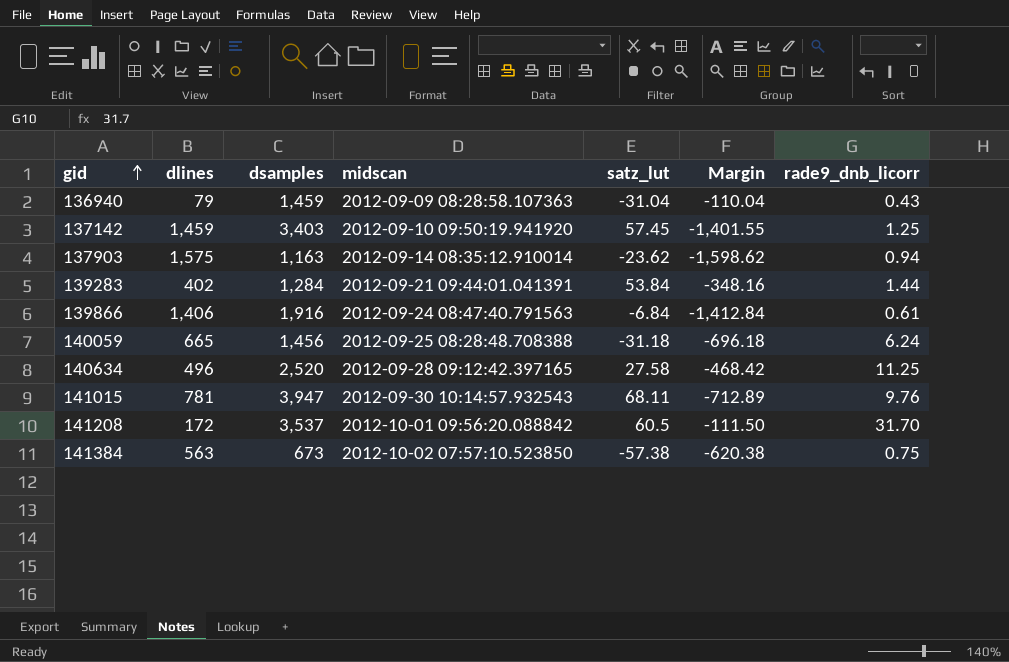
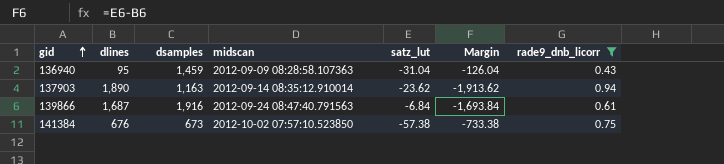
filter: none -> rade9_dnb_licorr <= 0.94
136940 | dlines: 79 -> 95
136940 | Margin: -110.04 -> -126.04
137903 | dlines: 1,575 -> 1,890
137903 | Margin: -1,598.62 -> -1,913.62
139866 | dlines: 1,406 -> 1,687
139866 | Margin: -1,412.84 -> -1,693.84
141384 | dlines: 563 -> 676
141384 | Margin: -620.38 -> -733.38

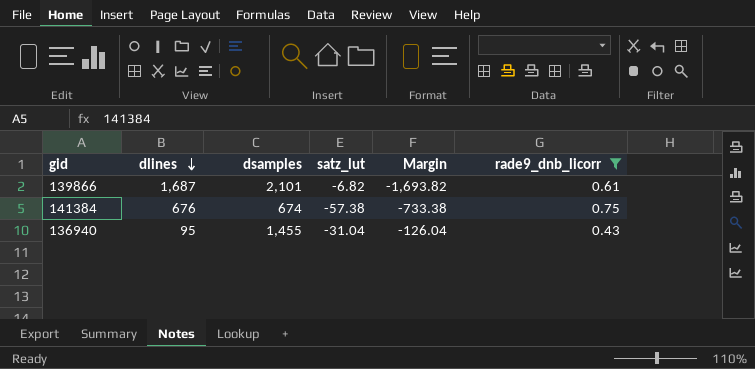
row order: gid ascending -> dlines descending
column midscan | position: 4 -> none
row 137903: 1,890 | 1,163 | 2012-09-14 08:35:12.910014 | -23.62 | -1,913.62 | 0.94 -> none
139866 | dsamples: 1,916 -> 2,101
139866 | satz_lut: -6.84 -> -6.82
139866 | Margin: -1,693.84 -> -1,693.82
141384 | dsamples: 673 -> 674
136940 | dsamples: 1,459 -> 1,455

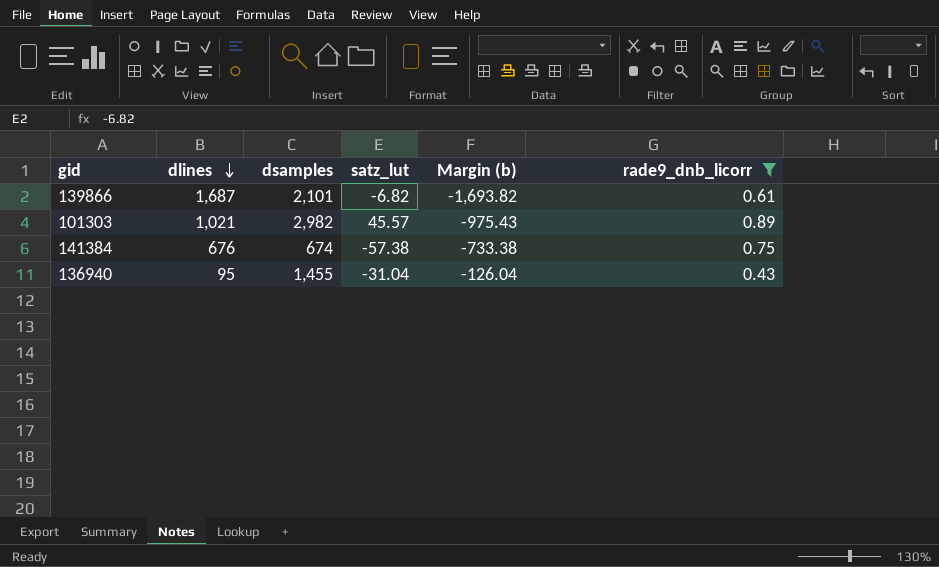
column name: Margin -> Margin (b)
row 101303: none -> 1,021 | 2,982 | 45.57 | -975.43 | 0.89

